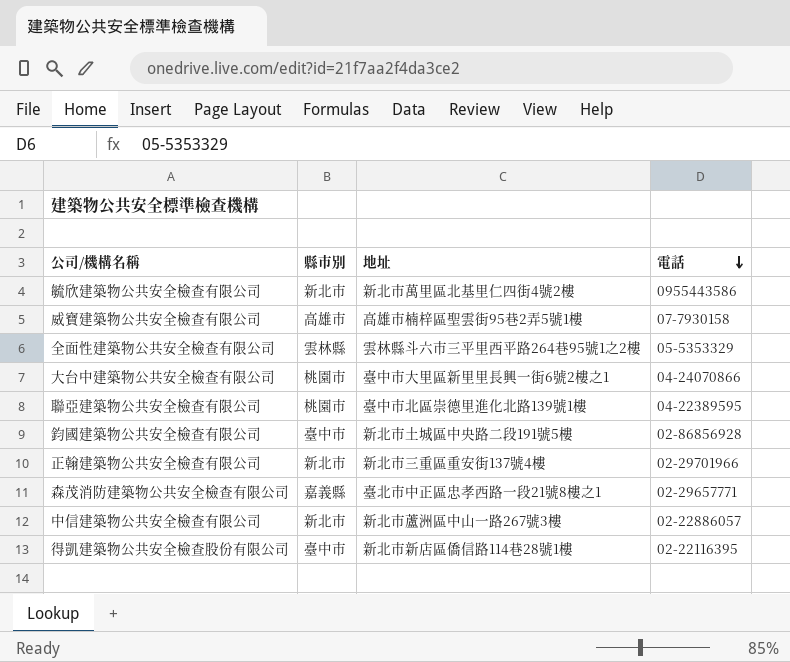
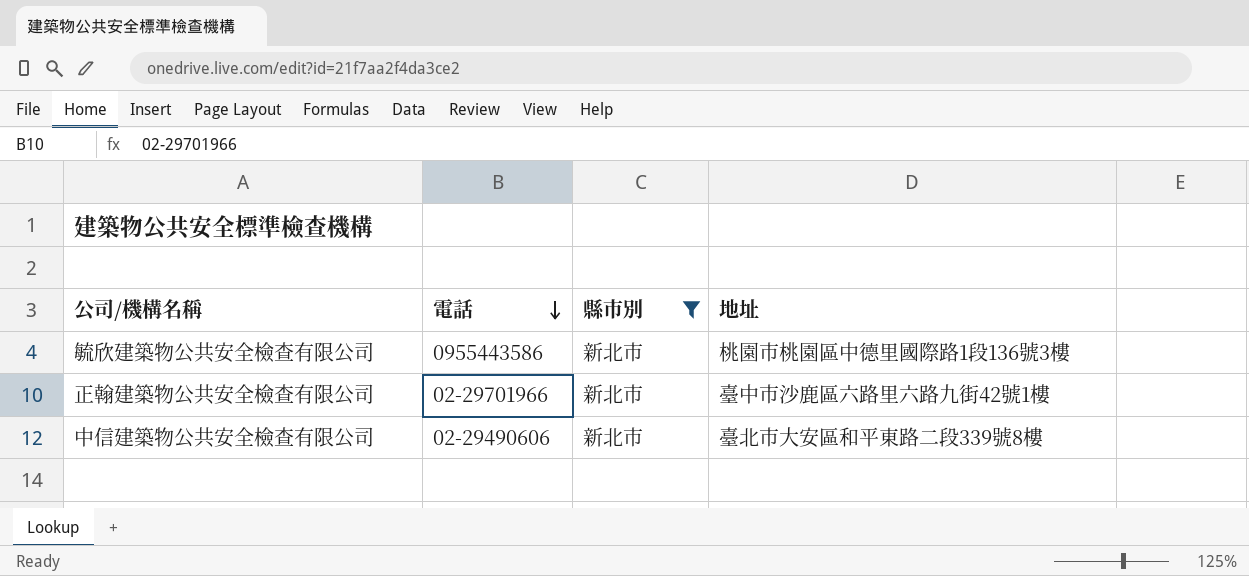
filter: none -> 縣市別 = 新北市
column 電話 | position: 4 -> 2
毓欣建築物公共安全檢查有限公司 | 地址: 新北市萬里區北基里仁四街4號2樓 -> 桃園市桃園區中德里國際路1段136號3樓
正翰建築物公共安全檢查有限公司 | 地址: 新北市三重區重安街137號4樓 -> 臺中市沙鹿區六路里六路九街42號1樓
中信建築物公共安全檢查有限公司 | 電話: 02-22886057 -> 02-29490606
中信建築物公共安全檢查有限公司 | 地址: 新北市蘆洲區中山一路267號3樓 -> 臺北市大安區和平東路二段339號8樓

